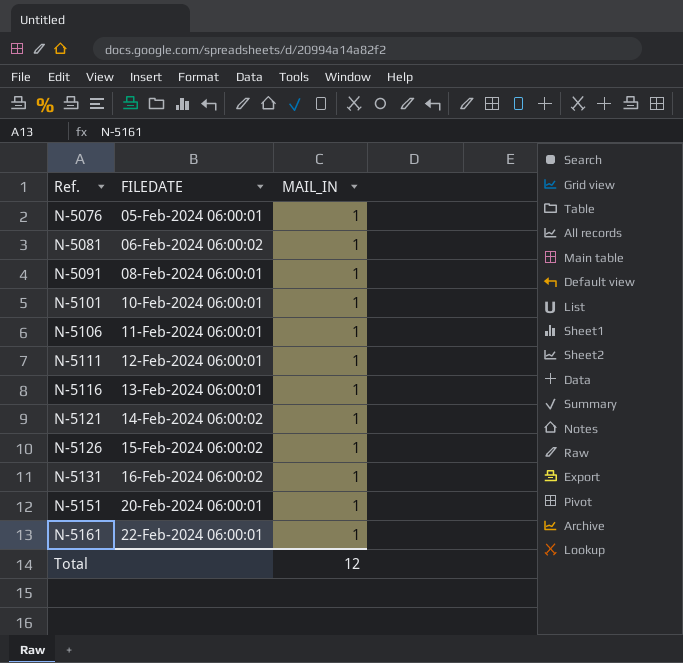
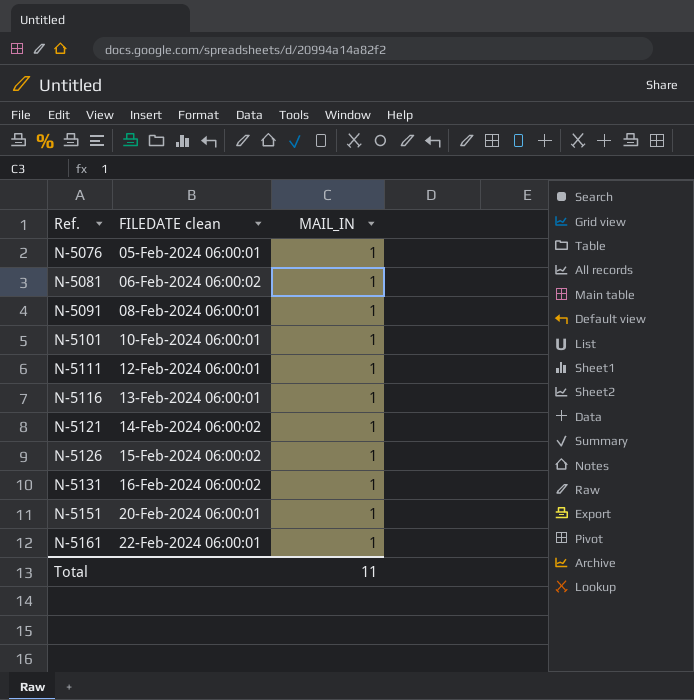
column name: FILEDATE -> FILEDATE clean
row N-5106: 11-Feb-2024 06:00:01 | 1 -> none
Total | MAIL_IN: 12 -> 11

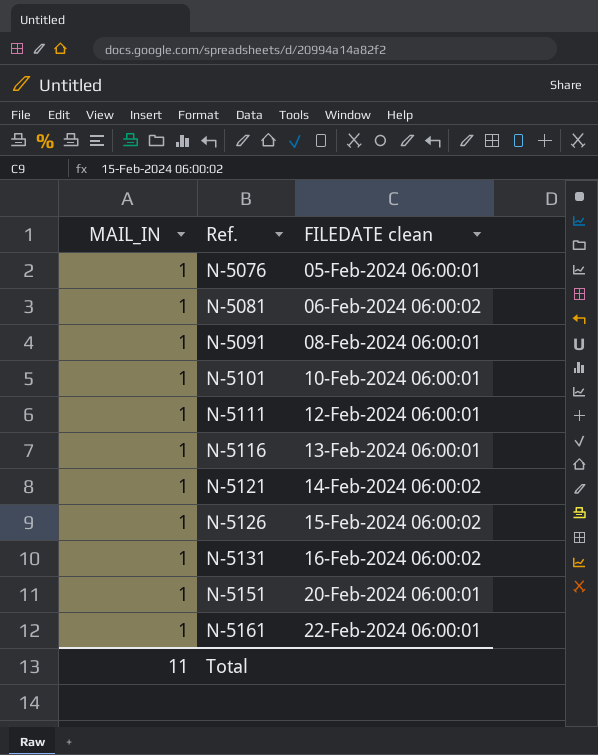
column MAIL_IN | position: 3 -> 1

